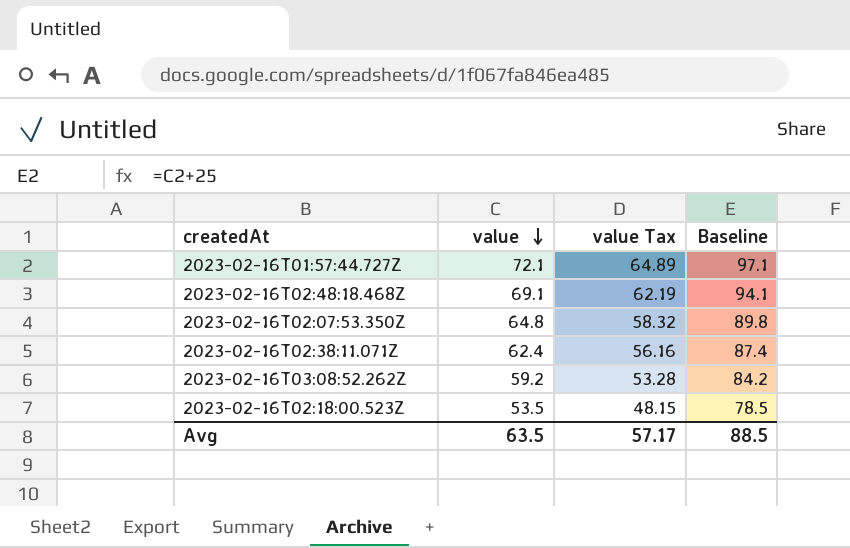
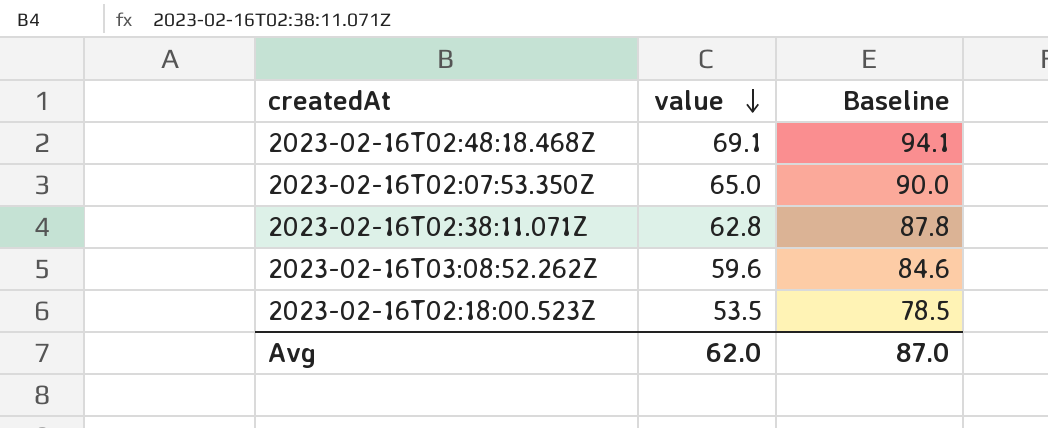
column value Tax | formula: [value] * 0.9 -> none
row 2023-02-16T01:57:44.727Z: 72.1 | 64.89 | 97.1 -> none
2023-02-16T02:07:53.350Z | value: 64.8 -> 65.0
2023-02-16T02:07:53.350Z | Baseline: 89.8 -> 90.0
2023-02-16T02:38:11.071Z | value: 62.4 -> 62.8
2023-02-16T02:38:11.071Z | Baseline: 87.4 -> 87.8
2023-02-16T03:08:52.262Z | value: 59.2 -> 59.6
2023-02-16T03:08:52.262Z | Baseline: 84.2 -> 84.6
Avg | value: 63.5 -> 62.0
Avg | Baseline: 88.5 -> 87.0

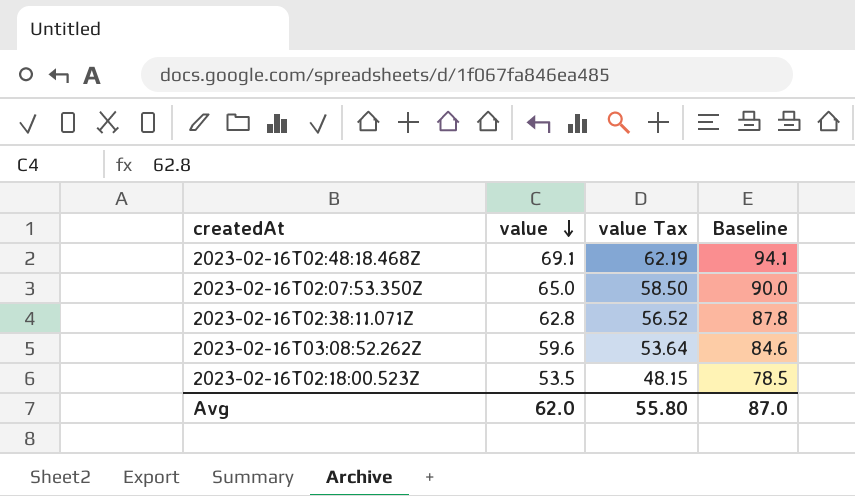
column value Tax | formula: none -> [value] * 0.9

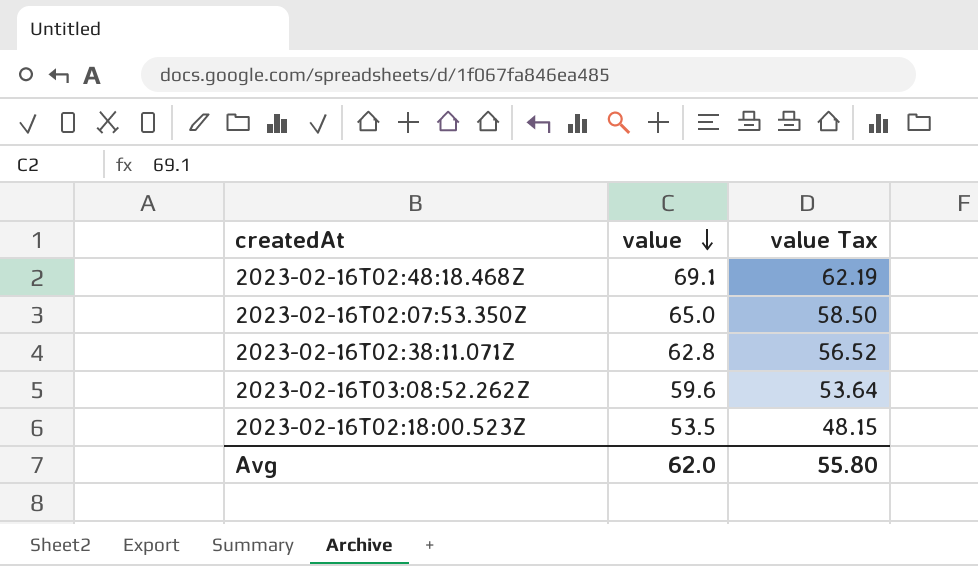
column Baseline | formula: [value] + 25 -> none

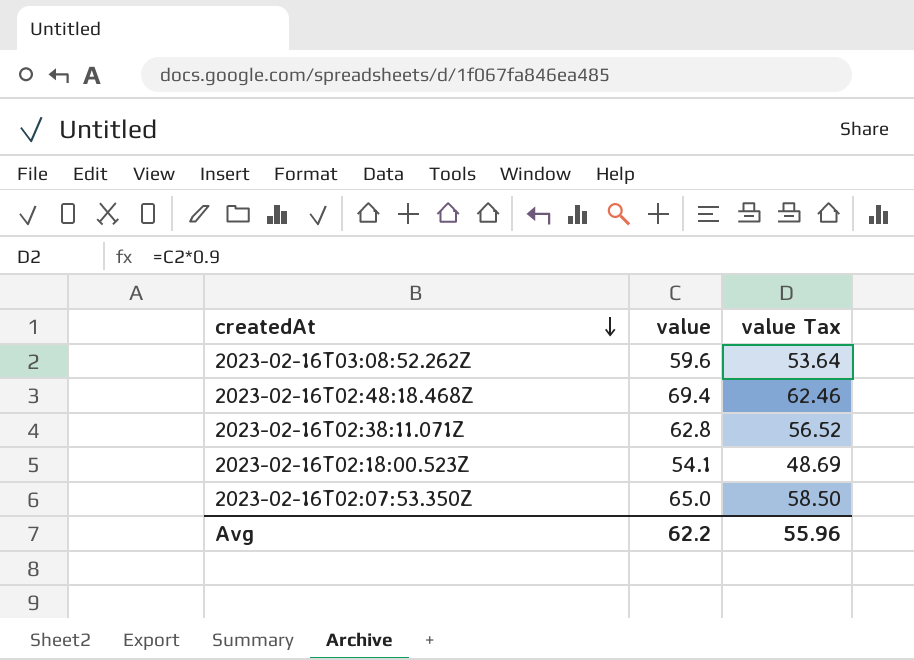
row order: value descending -> createdAt descending
2023-02-16T02:48:18.468Z | value: 69.1 -> 69.4
2023-02-16T02:48:18.468Z | value Tax: 62.19 -> 62.46
2023-02-16T02:18:00.523Z | value: 53.5 -> 54.1
2023-02-16T02:18:00.523Z | value Tax: 48.15 -> 48.69
Avg | value: 62.0 -> 62.2
Avg | value Tax: 55.80 -> 55.96

